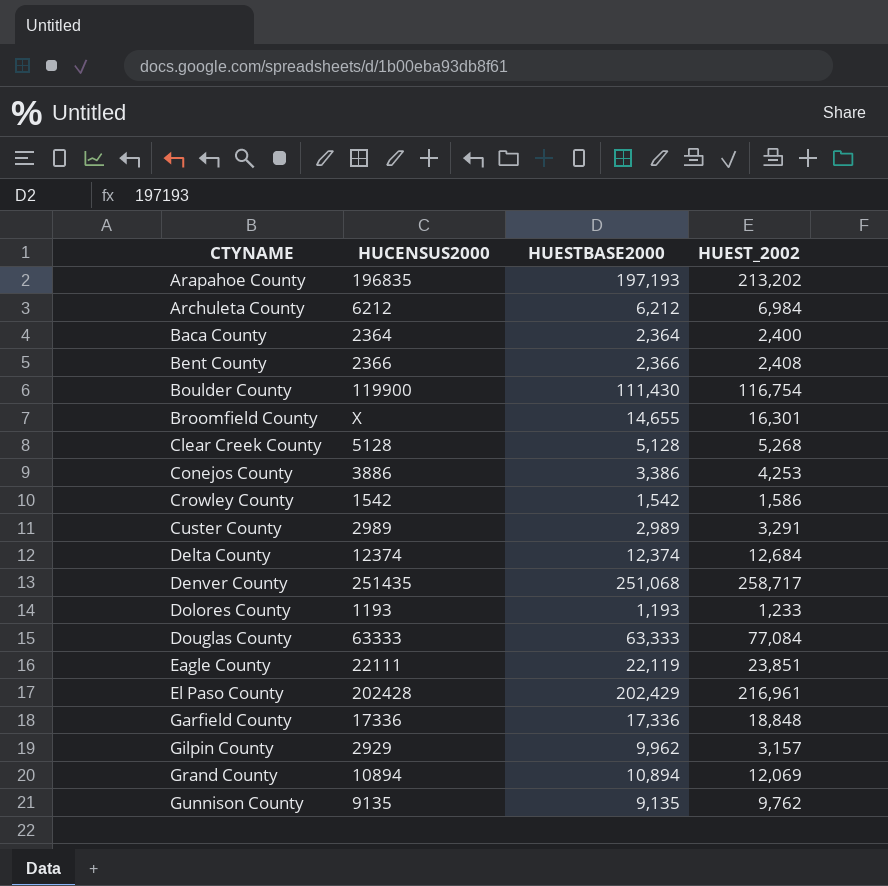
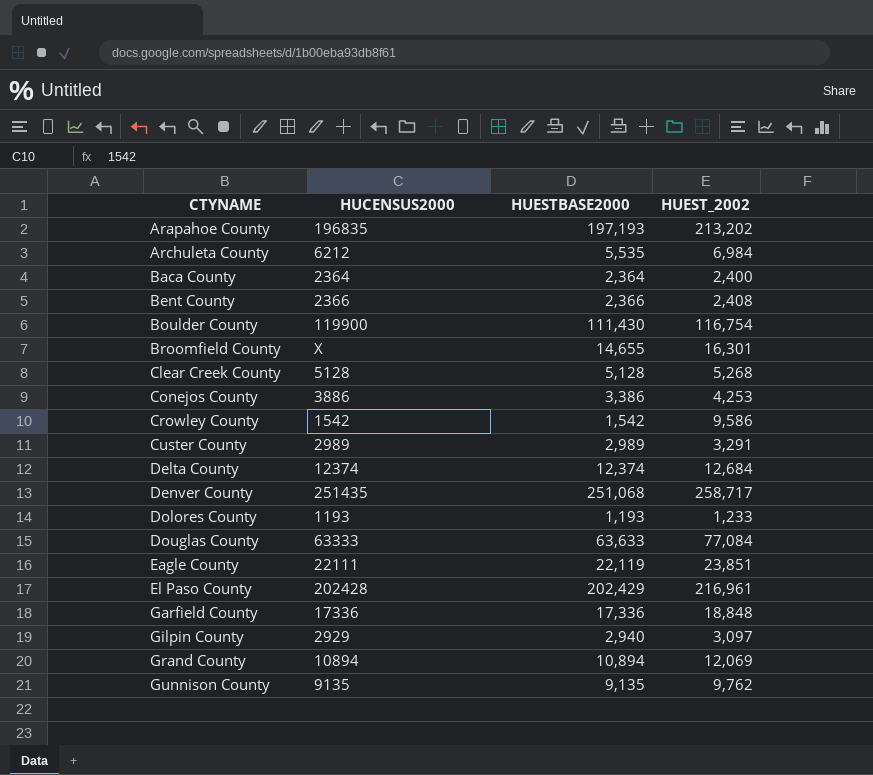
Archuleta County | HUESTBASE2000: 6,212 -> 5,535
Crowley County | HUEST_2002: 1,586 -> 9,586
Douglas County | HUESTBASE2000: 63,333 -> 63,633
Gilpin County | HUESTBASE2000: 9,962 -> 2,940
Gilpin County | HUEST_2002: 3,157 -> 3,097

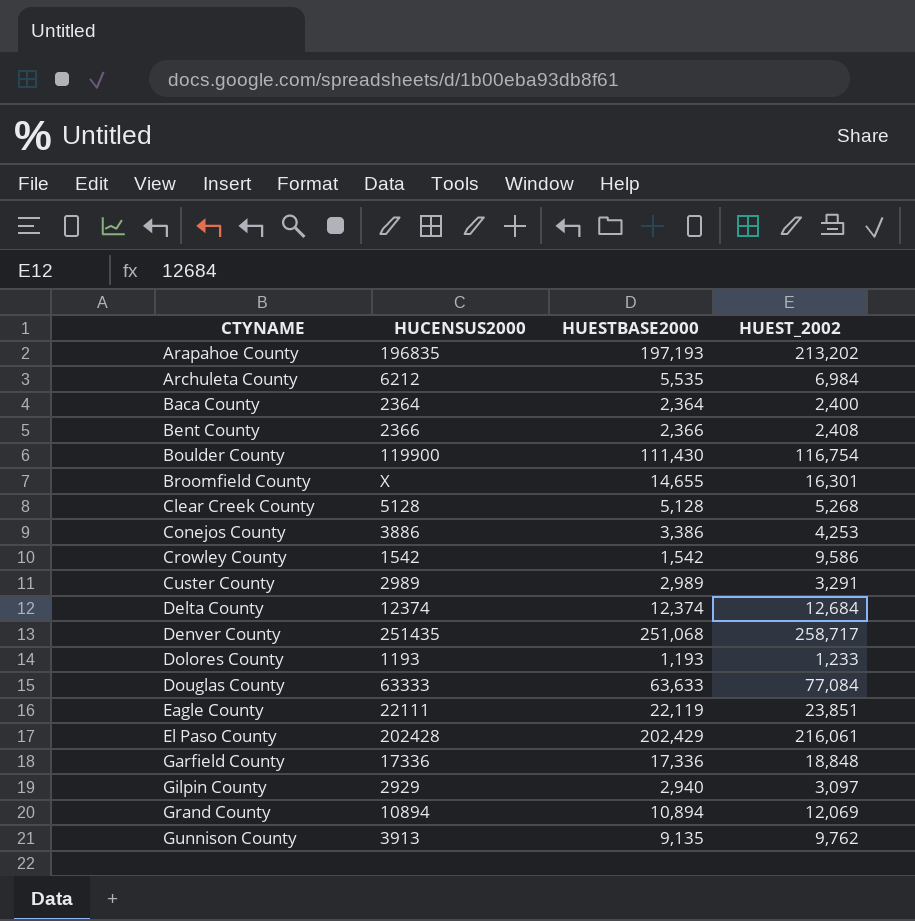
El Paso County | HUEST_2002: 216,961 -> 216,061
Gunnison County | HUCENSUS2000: 9135 -> 3913

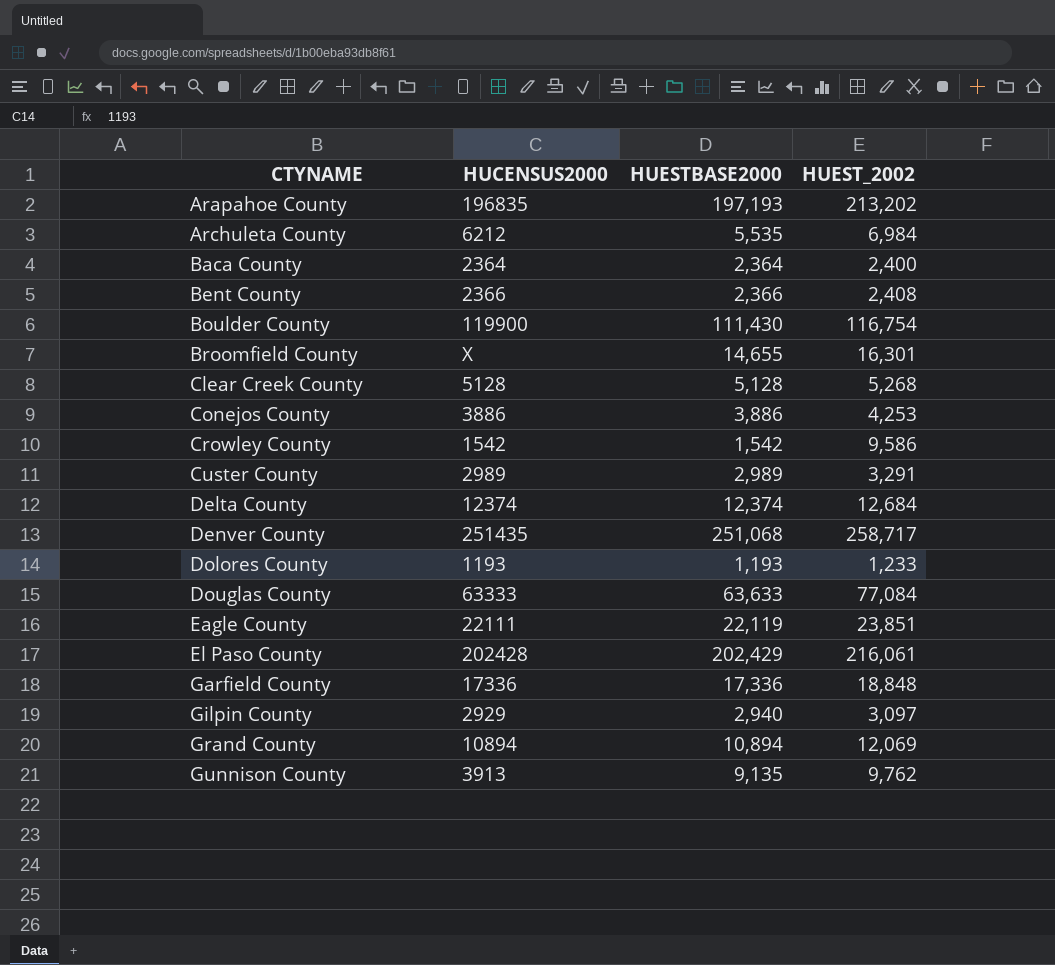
Conejos County | HUESTBASE2000: 3,386 -> 3,886

